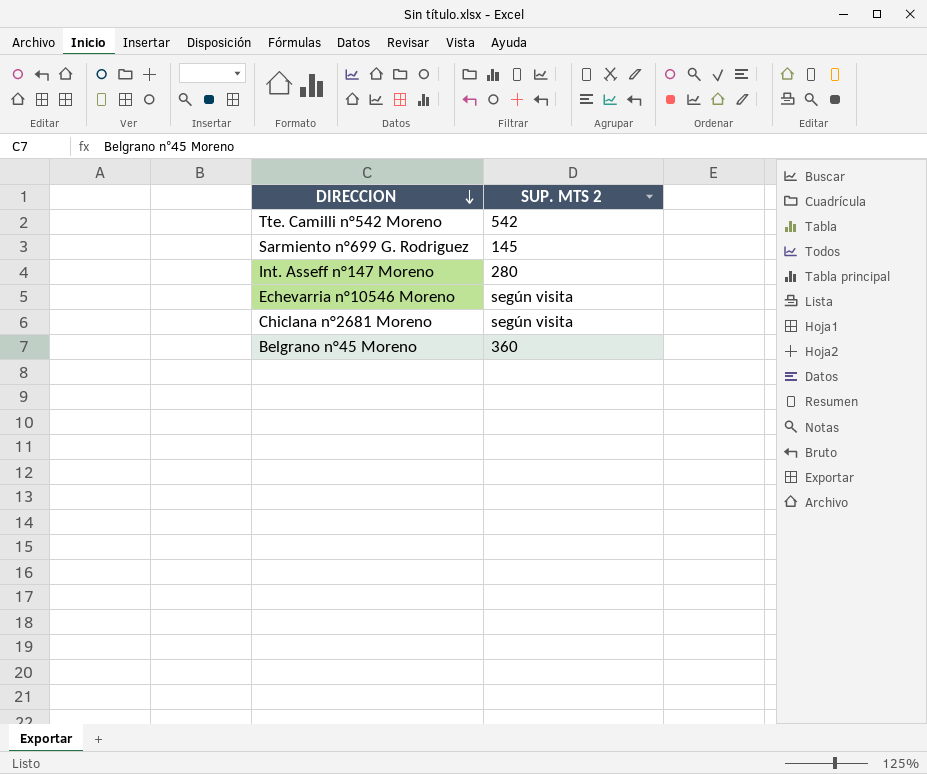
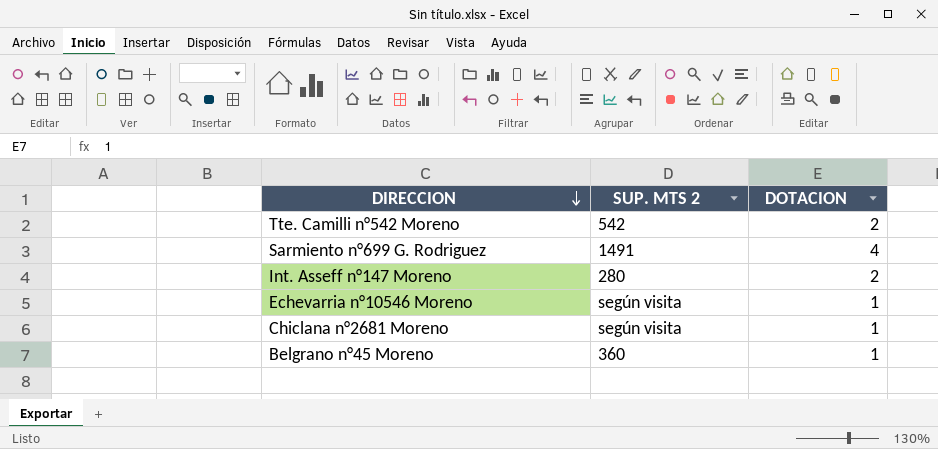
column DOTACION | position: none -> 3
Sarmiento n°699 G. Rodriguez | SUP. MTS 2: 145 -> 1491

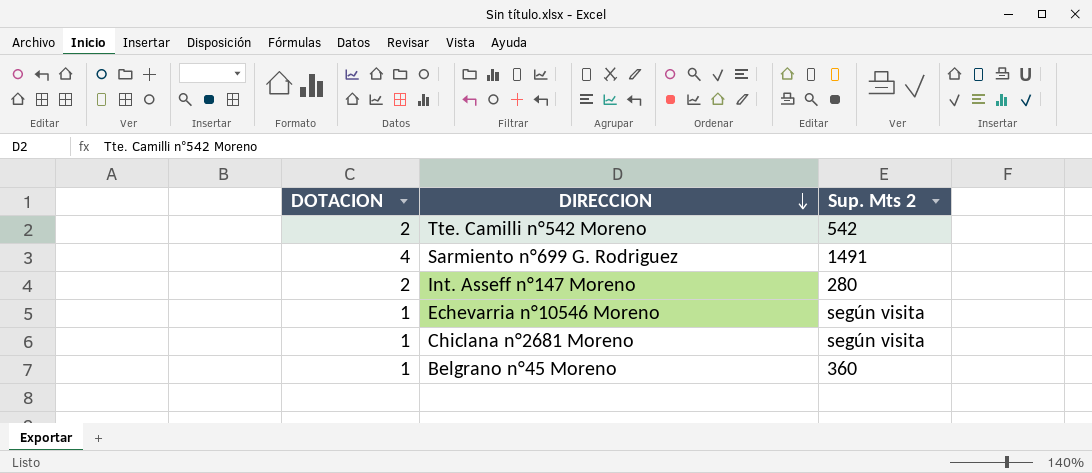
column DOTACION | position: 3 -> 1
column name: SUP. MTS 2 -> Sup. Mts 2

